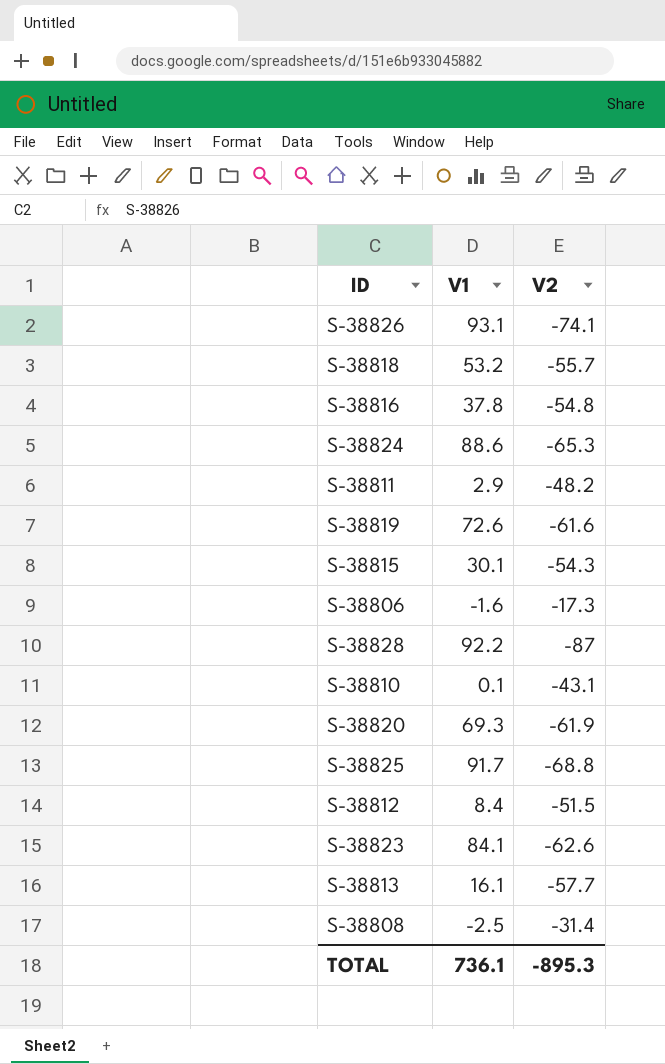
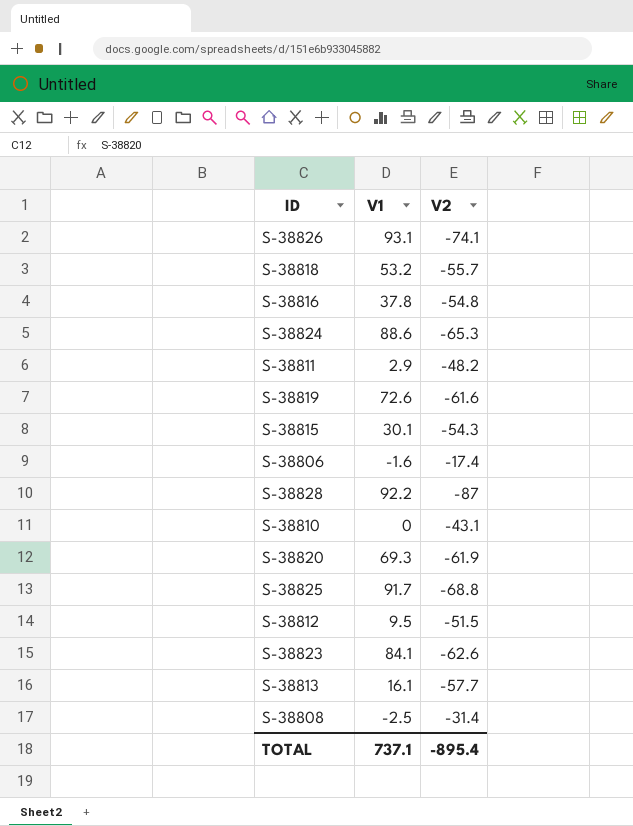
S-38806 | V2: -17.3 -> -17.4
S-38810 | V1: 0.1 -> 0
S-38812 | V1: 8.4 -> 9.5
TOTAL | V1: 736.1 -> 737.1
TOTAL | V2: -895.3 -> -895.4

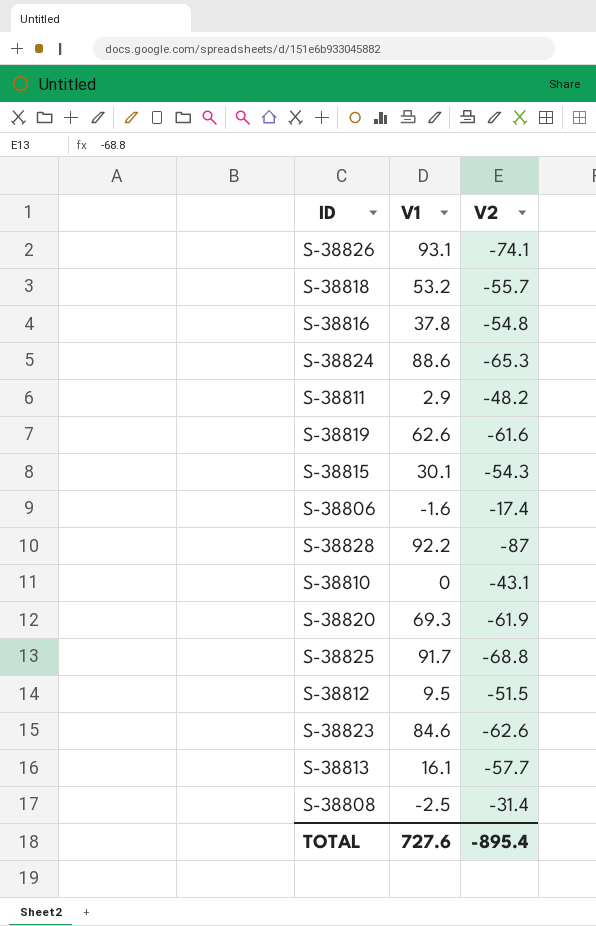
S-38819 | V1: 72.6 -> 62.6
S-38823 | V1: 84.1 -> 84.6
TOTAL | V1: 737.1 -> 727.6

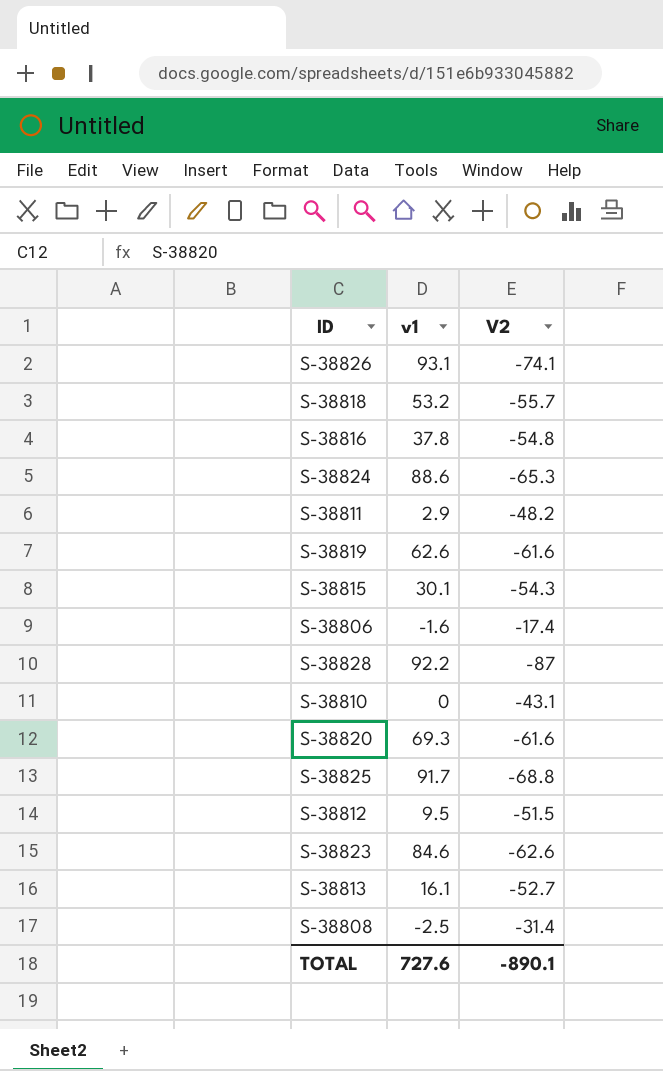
column name: V1 -> v1
S-38820 | V2: -61.9 -> -61.6
S-38813 | V2: -57.7 -> -52.7
TOTAL | V2: -895.4 -> -890.1

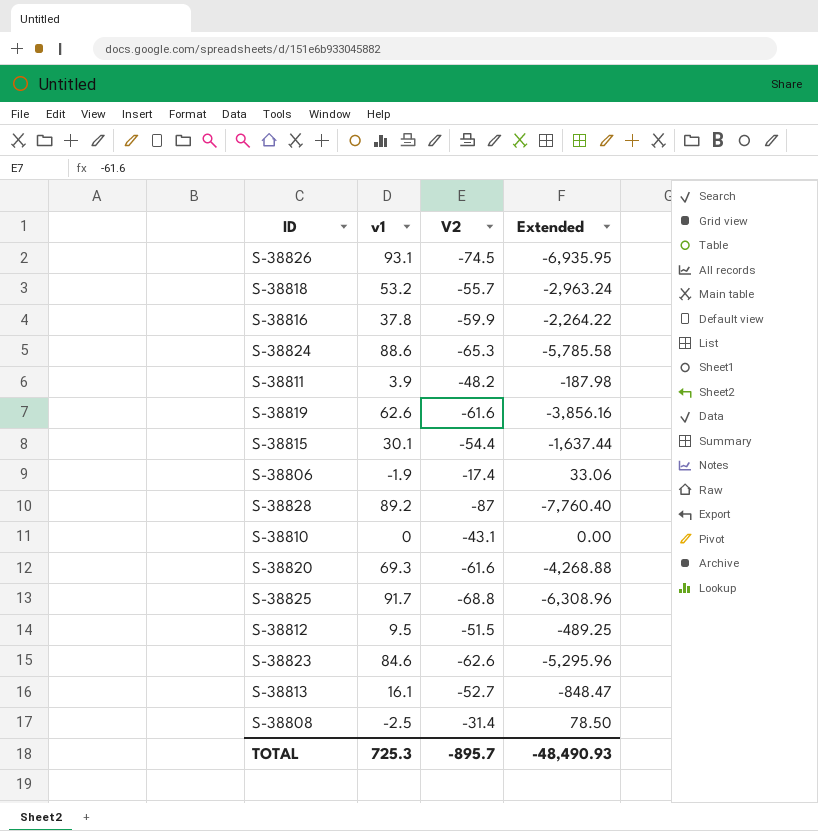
column Extended | formula: none -> [v1] * [V2]
S-38826 | V2: -74.1 -> -74.5
S-38816 | V2: -54.8 -> -59.9
S-38811 | v1: 2.9 -> 3.9
S-38815 | V2: -54.3 -> -54.4
S-38806 | v1: -1.6 -> -1.9
S-38828 | v1: 92.2 -> 89.2
TOTAL | v1: 727.6 -> 725.3
TOTAL | V2: -890.1 -> -895.7

